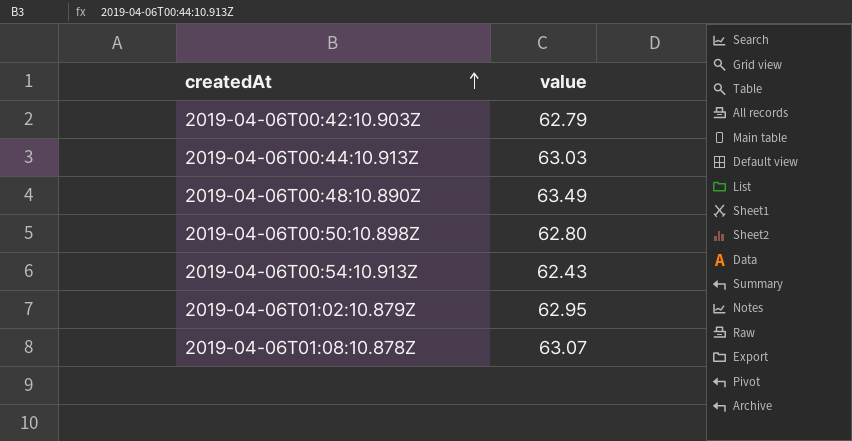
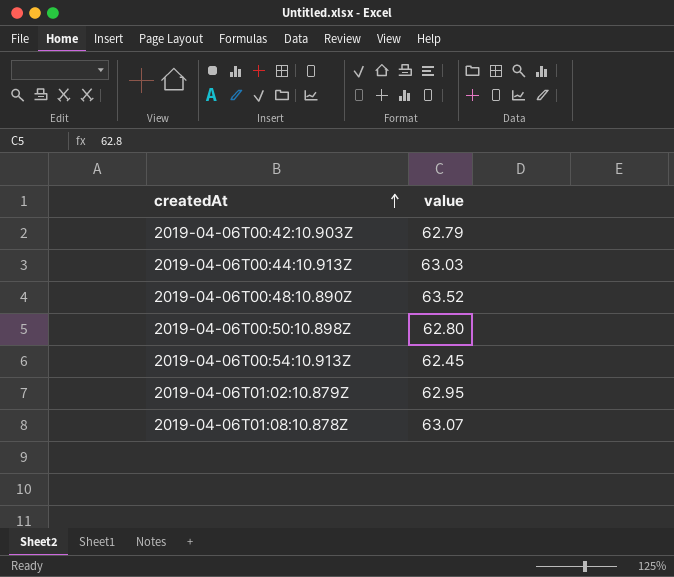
2019-04-06T00:48:10.890Z | value: 63.49 -> 63.52
2019-04-06T00:54:10.913Z | value: 62.43 -> 62.45

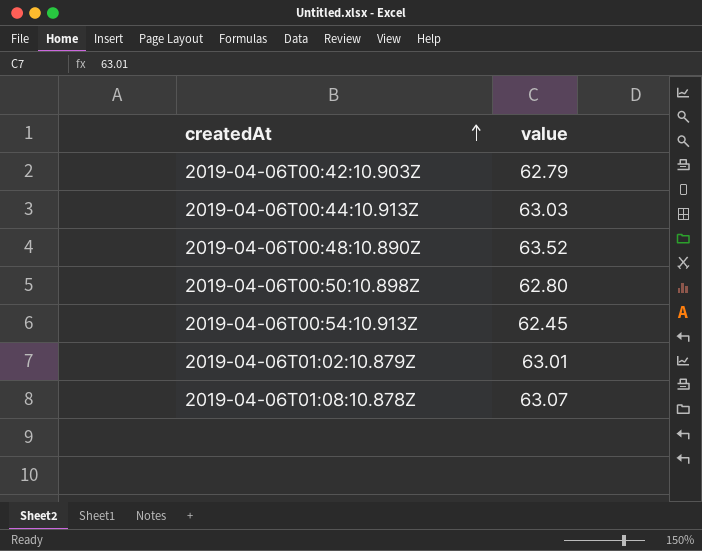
2019-04-06T01:02:10.879Z | value: 62.95 -> 63.01

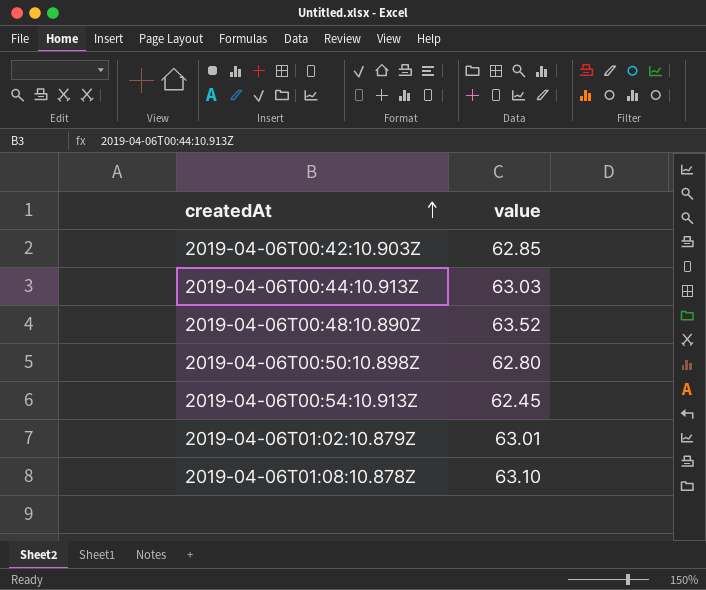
2019-04-06T00:42:10.903Z | value: 62.79 -> 62.85
2019-04-06T01:08:10.878Z | value: 63.07 -> 63.10

